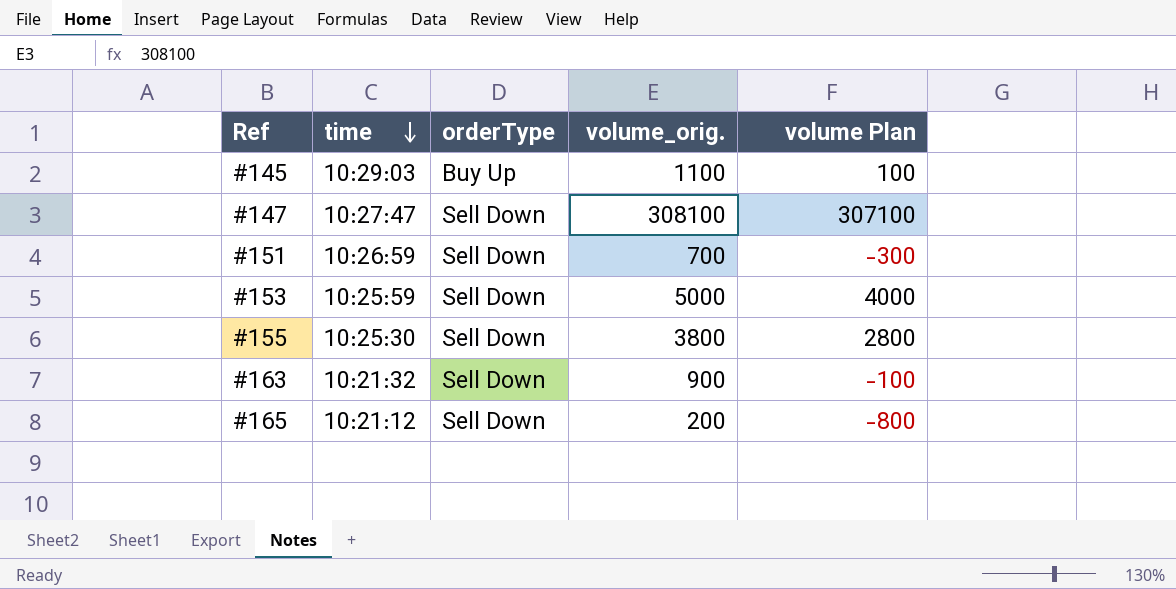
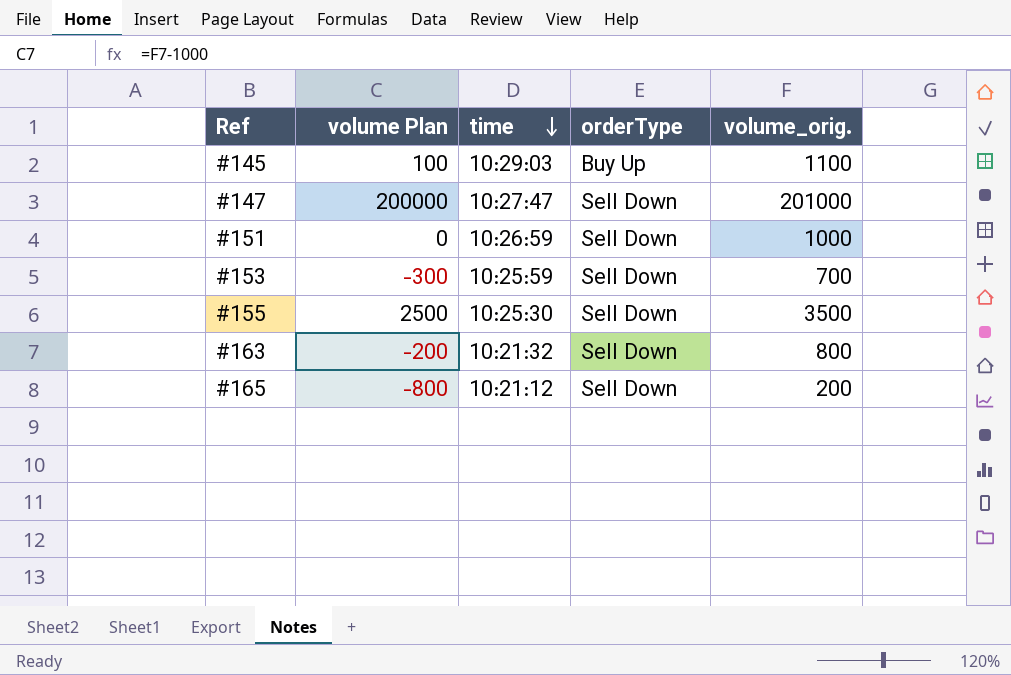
column volume Plan | position: 5 -> 2
#147 | volume Plan: 307100 -> 200000
#147 | volume_orig.: 308100 -> 201000
#151 | volume Plan: -300 -> 0
#151 | volume_orig.: 700 -> 1000
#153 | volume Plan: 4000 -> -300
#153 | volume_orig.: 5000 -> 700
#155 | volume Plan: 2800 -> 2500
#155 | volume_orig.: 3800 -> 3500
#163 | volume Plan: -100 -> -200
#163 | volume_orig.: 900 -> 800

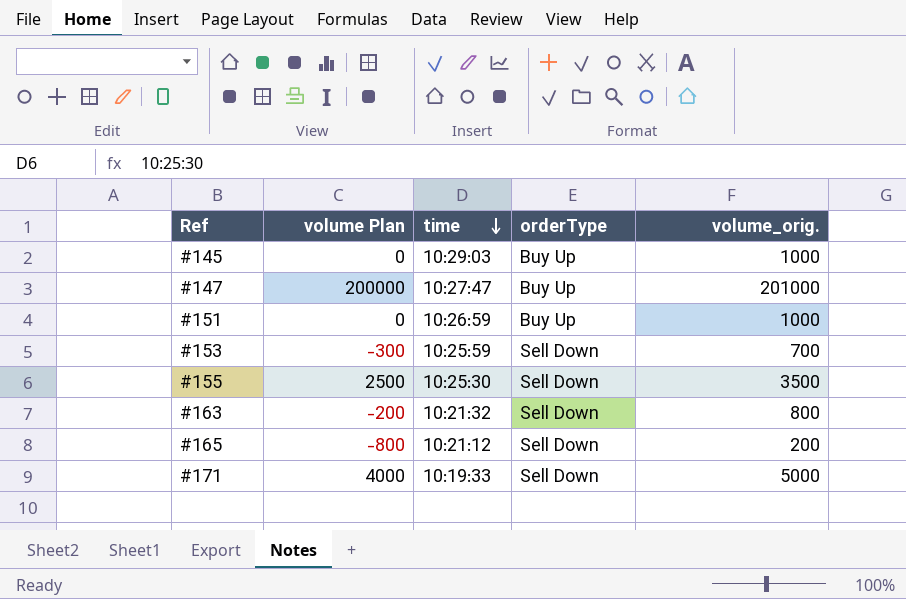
#145 | volume Plan: 100 -> 0
#145 | volume_orig.: 1100 -> 1000
#147 | orderType: Sell Down -> Buy Up
#151 | orderType: Sell Down -> Buy Up
row #171: none -> 4000 | 10:19:33 | Sell Down | 5000

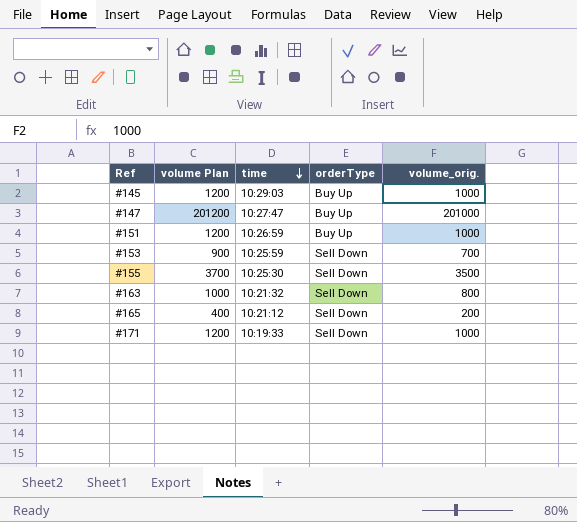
column volume Plan | formula: [volume_orig.] - 1000 -> [volume_orig.] + 200
#171 | volume_orig.: 5000 -> 1000

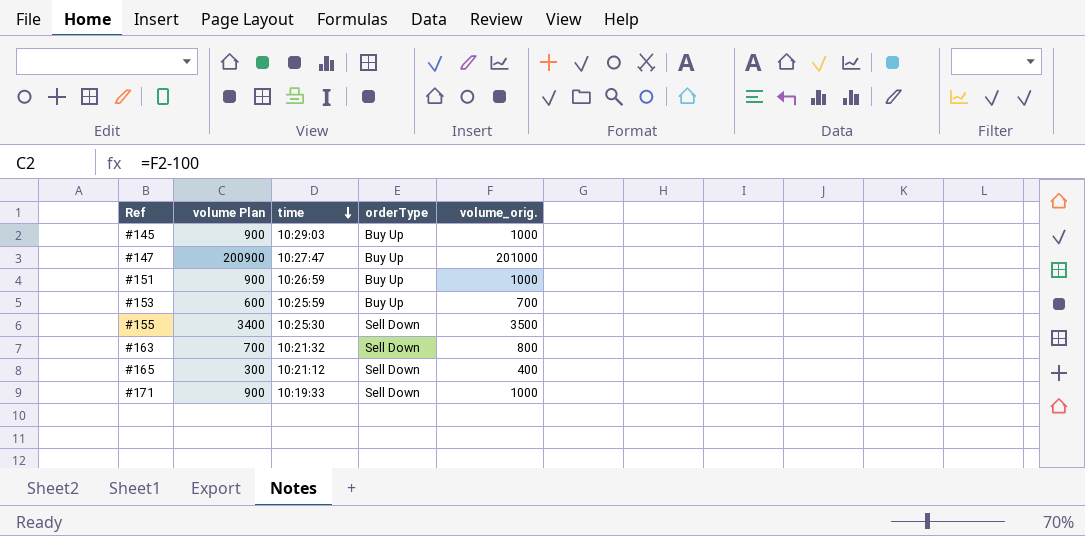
column volume Plan | formula: [volume_orig.] + 200 -> [volume_orig.] - 100
#153 | orderType: Sell Down -> Buy Up
#165 | volume_orig.: 200 -> 400

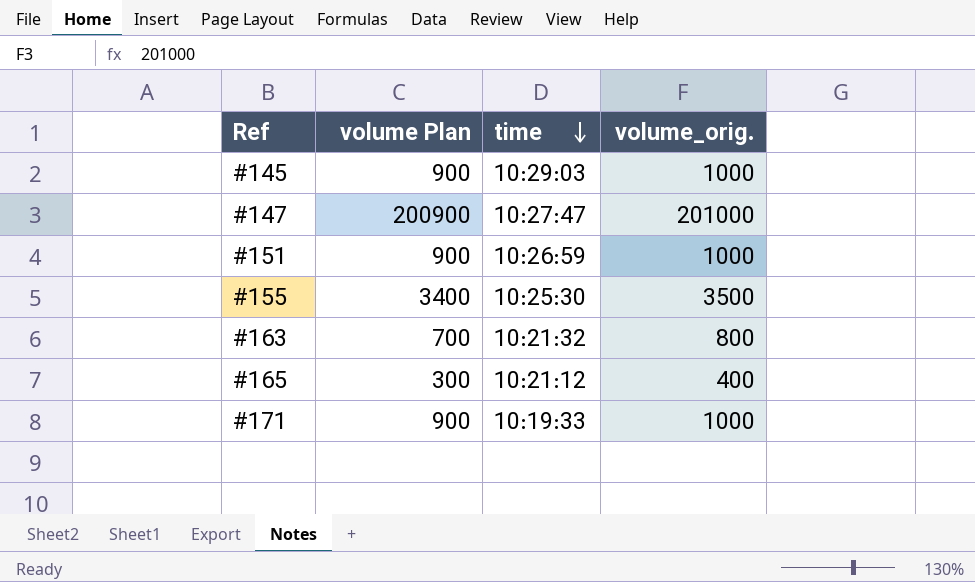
column orderType | position: 4 -> none
row #153: 600 | 10:25:59 | Buy Up | 700 -> none

